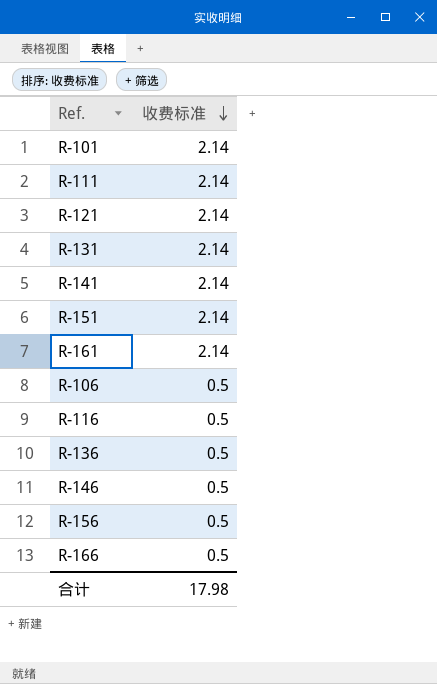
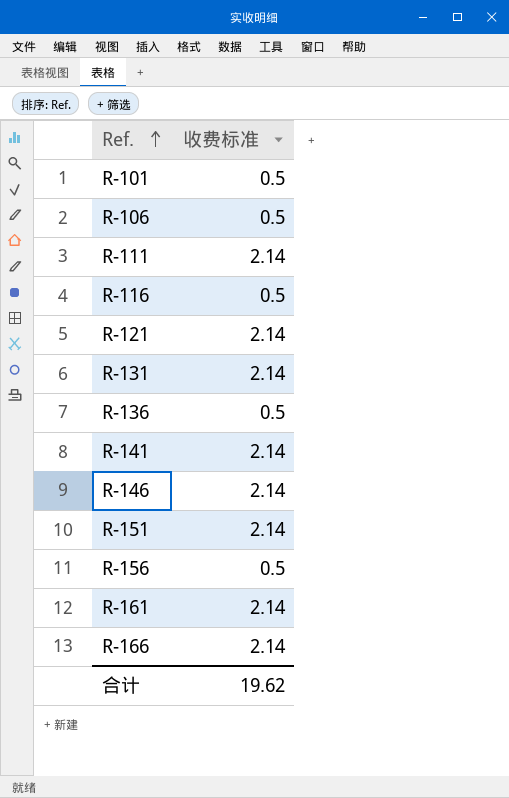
row order: 收费标准 descending -> Ref. ascending
R-101 | 收费标准: 2.14 -> 0.5
R-146 | 收费标准: 0.5 -> 2.14
R-166 | 收费标准: 0.5 -> 2.14
合计 | 收费标准: 17.98 -> 19.62

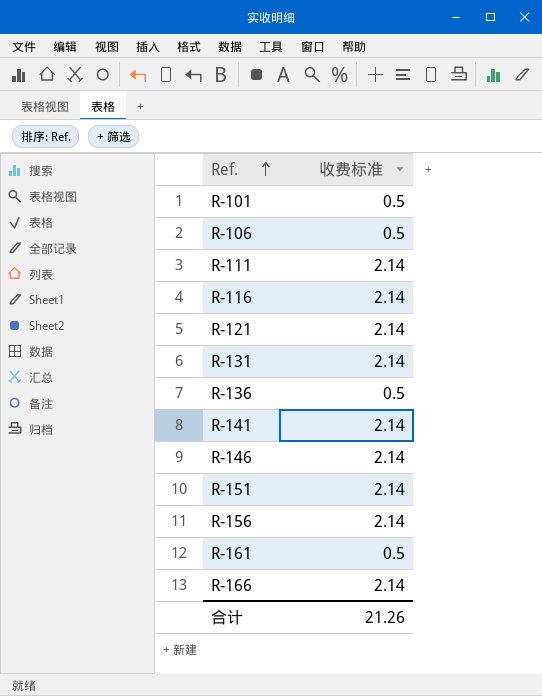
R-116 | 收费标准: 0.5 -> 2.14
R-156 | 收费标准: 0.5 -> 2.14
R-161 | 收费标准: 2.14 -> 0.5
合计 | 收费标准: 19.62 -> 21.26

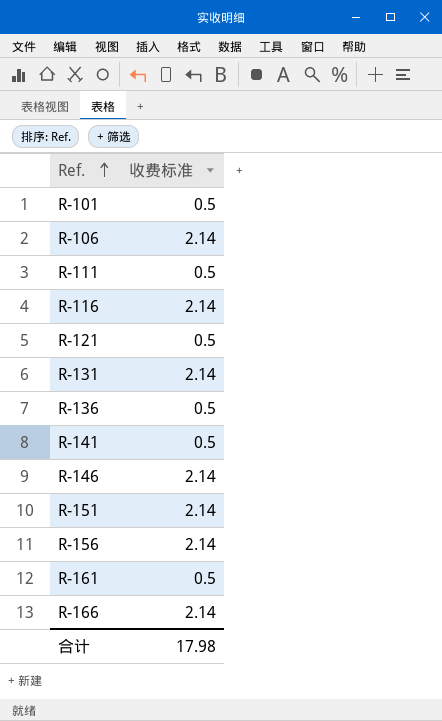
R-106 | 收费标准: 0.5 -> 2.14
R-111 | 收费标准: 2.14 -> 0.5
R-121 | 收费标准: 2.14 -> 0.5
R-141 | 收费标准: 2.14 -> 0.5
合计 | 收费标准: 21.26 -> 17.98

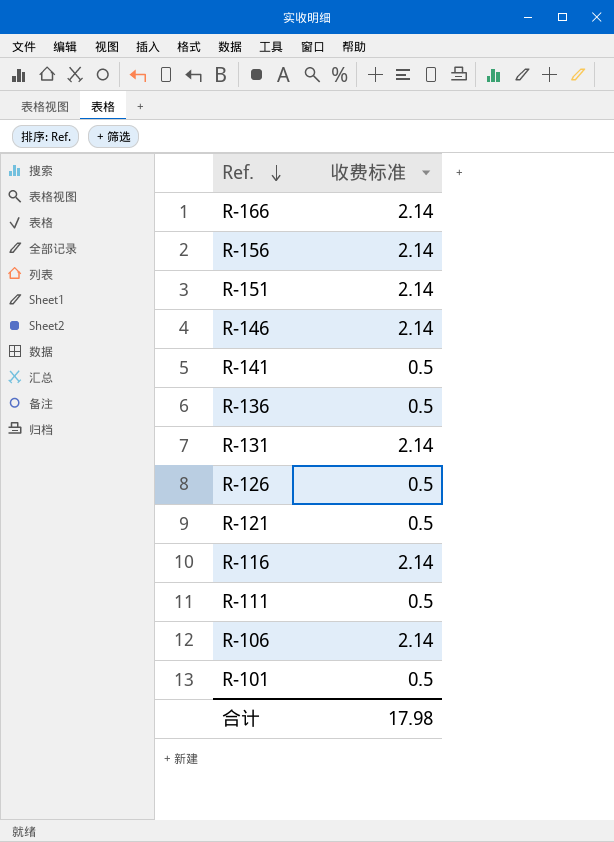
row order: Ref. ascending -> Ref. descending
row R-161: 0.5 -> none
row R-126: none -> 0.5

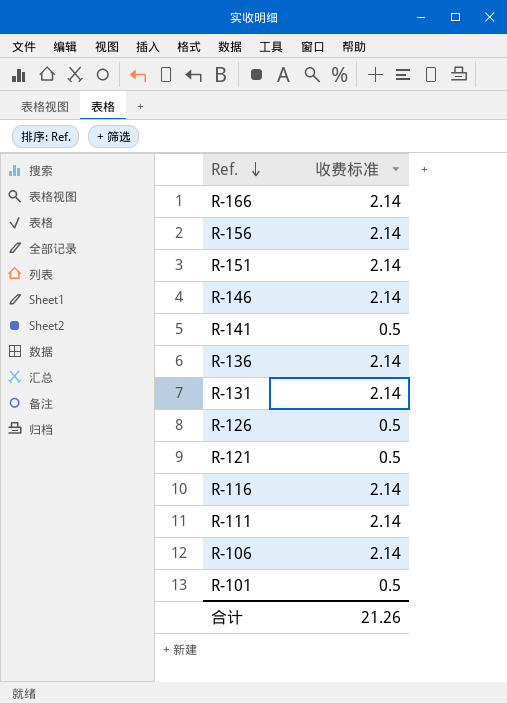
R-136 | 收费标准: 0.5 -> 2.14
R-111 | 收费标准: 0.5 -> 2.14
合计 | 收费标准: 17.98 -> 21.26

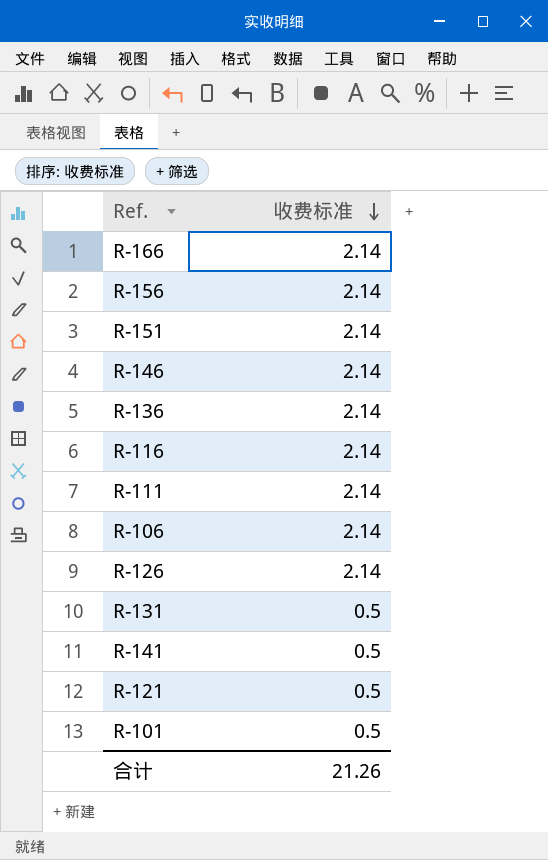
row order: Ref. descending -> 收费标准 descending
R-126 | 收费标准: 0.5 -> 2.14
R-131 | 收费标准: 2.14 -> 0.5

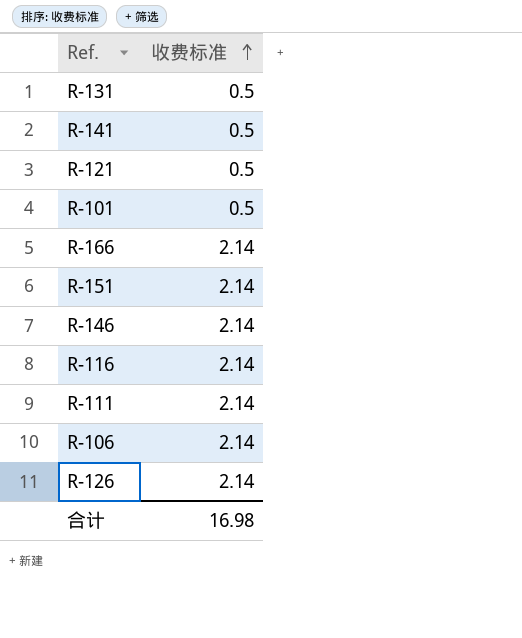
row order: 收费标准 descending -> 收费标准 ascending
row R-156: 2.14 -> none
row R-136: 2.14 -> none
合计 | 收费标准: 21.26 -> 16.98

